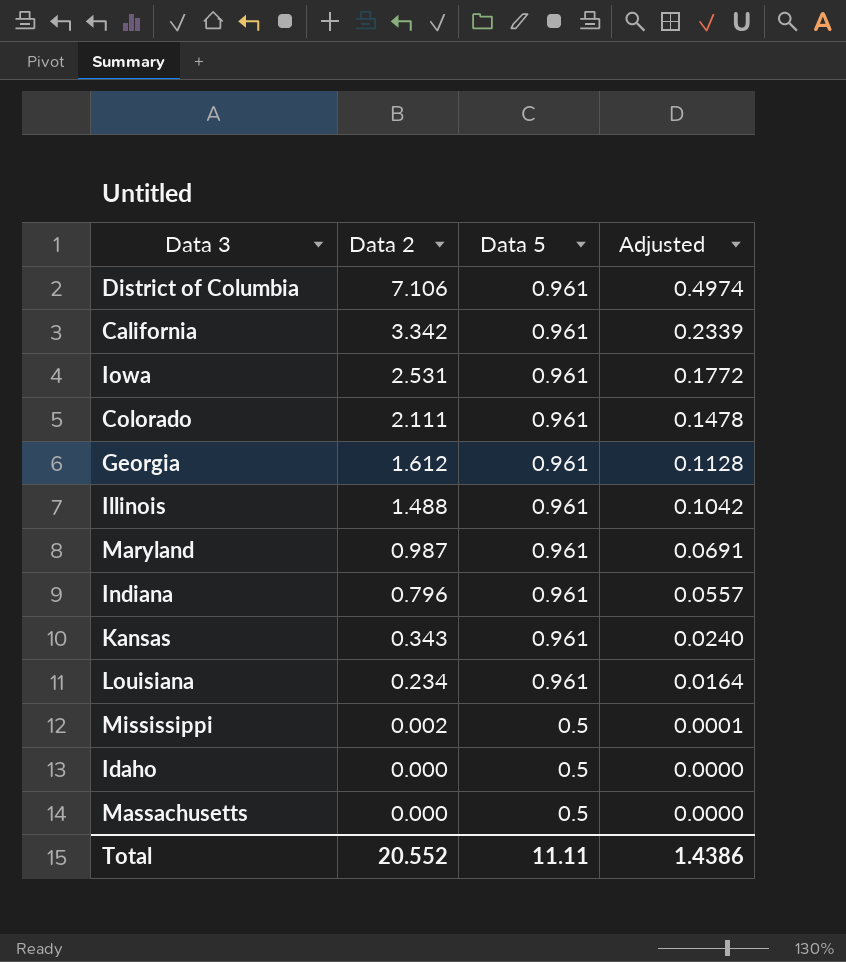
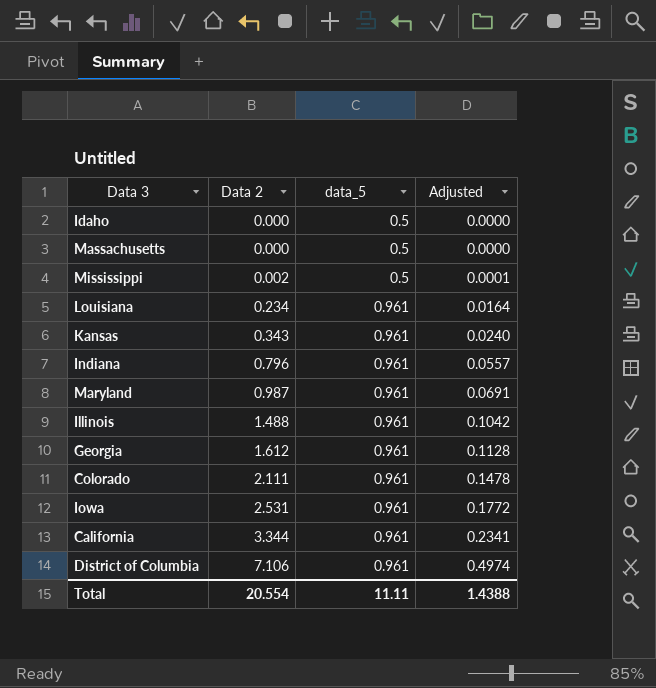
row order: Data 2 descending -> Data 2 ascending
column name: Data 5 -> data_5
California | Data 2: 3.342 -> 3.344
California | Adjusted: 0.2339 -> 0.2341
Total | Data 2: 20.552 -> 20.554
Total | Adjusted: 1.4386 -> 1.4388

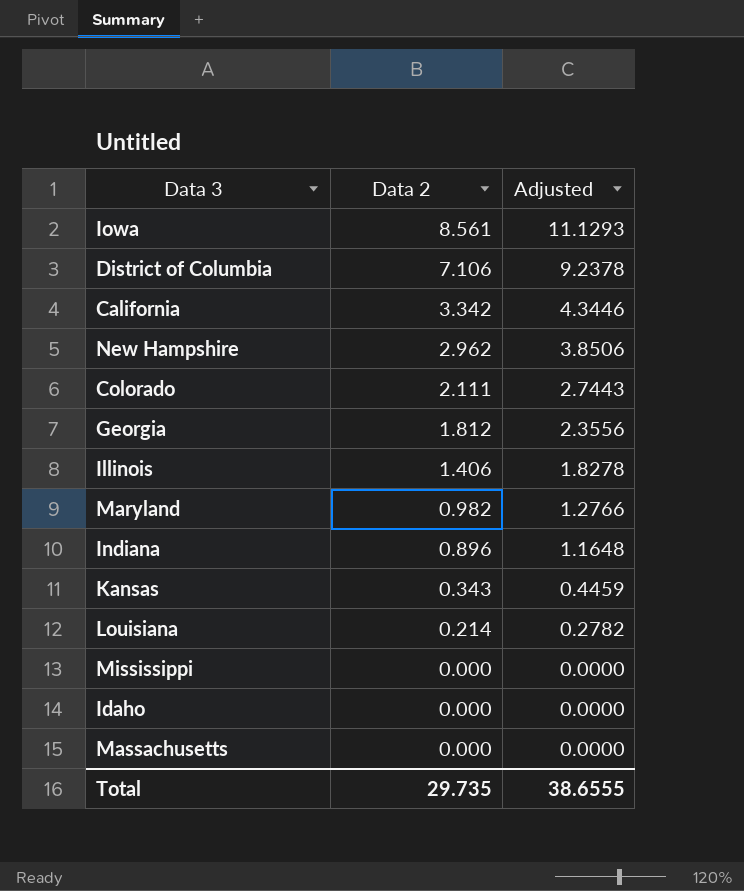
row order: Data 2 ascending -> Data 2 descending
column data_5 | position: 3 -> none
column Adjusted | formula: [Data 2] * 0.07 -> [Data 2] * 1.3
Iowa | Data 2: 2.531 -> 8.561
California | Data 2: 3.344 -> 3.342
row New Hampshire: none -> 2.962 | 3.8506
Georgia | Data 2: 1.612 -> 1.812
Illinois | Data 2: 1.488 -> 1.406
Maryland | Data 2: 0.987 -> 0.982
Indiana | Data 2: 0.796 -> 0.896
Louisiana | Data 2: 0.234 -> 0.214
Mississippi | Data 2: 0.002 -> 0.000
Total | Data 2: 20.554 -> 29.735
Total | Adjusted: 1.4388 -> 38.6555

